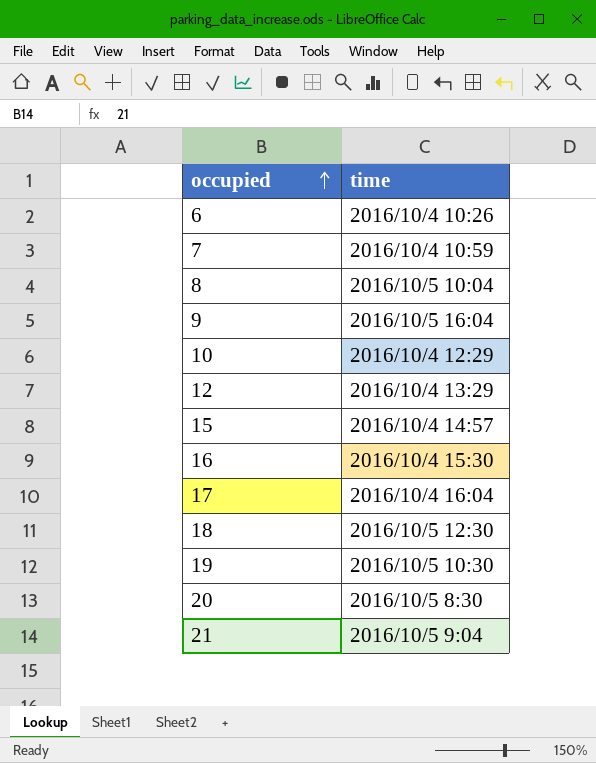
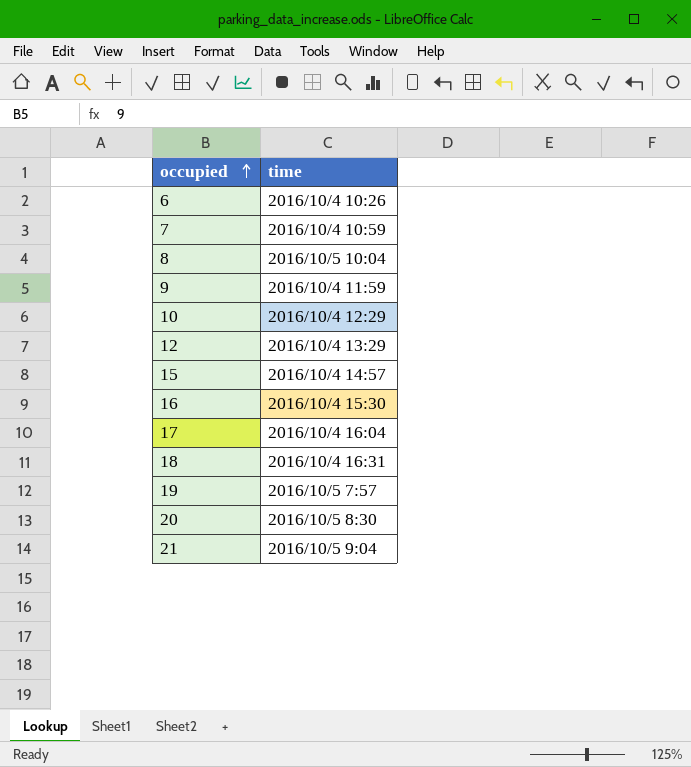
9 | time: 2016/10/5 16:04 -> 2016/10/4 11:59
18 | time: 2016/10/5 12:30 -> 2016/10/4 16:31
19 | time: 2016/10/5 10:30 -> 2016/10/5 7:57

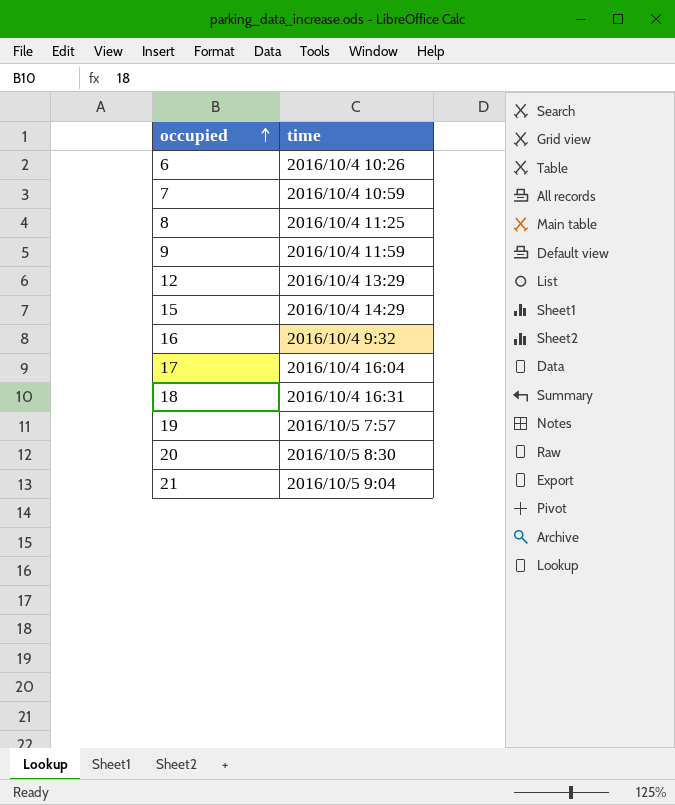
row 10: 2016/10/4 12:29 -> none
8 | time: 2016/10/5 10:04 -> 2016/10/4 11:25
15 | time: 2016/10/4 14:57 -> 2016/10/4 14:29
16 | time: 2016/10/4 15:30 -> 2016/10/4 9:32

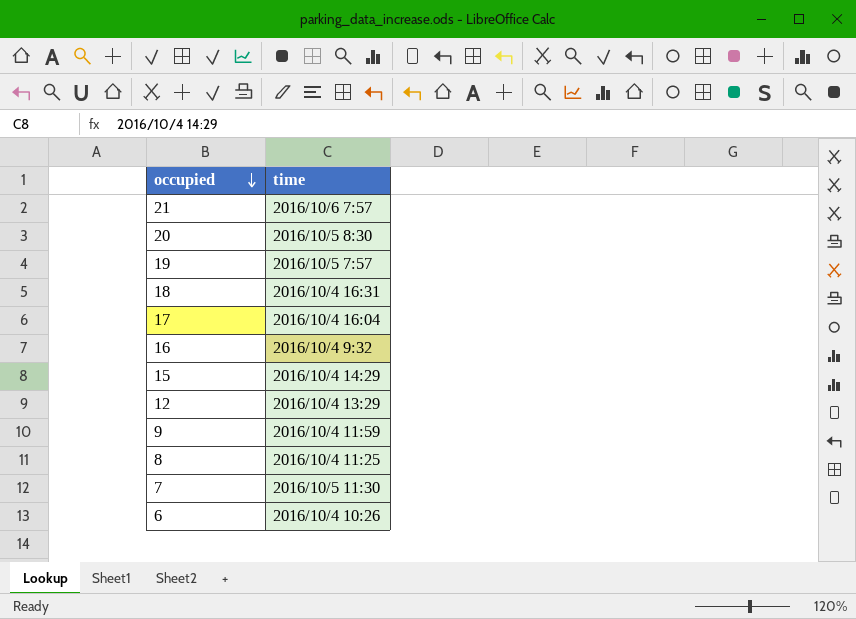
row order: occupied ascending -> occupied descending
21 | time: 2016/10/5 9:04 -> 2016/10/6 7:57
7 | time: 2016/10/4 10:59 -> 2016/10/5 11:30

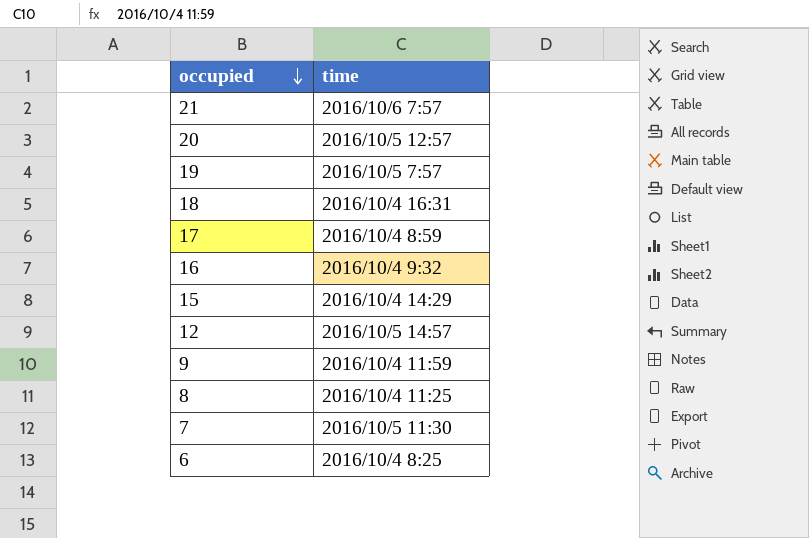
20 | time: 2016/10/5 8:30 -> 2016/10/5 12:57
17 | time: 2016/10/4 16:04 -> 2016/10/4 8:59
12 | time: 2016/10/4 13:29 -> 2016/10/5 14:57
6 | time: 2016/10/4 10:26 -> 2016/10/4 8:25

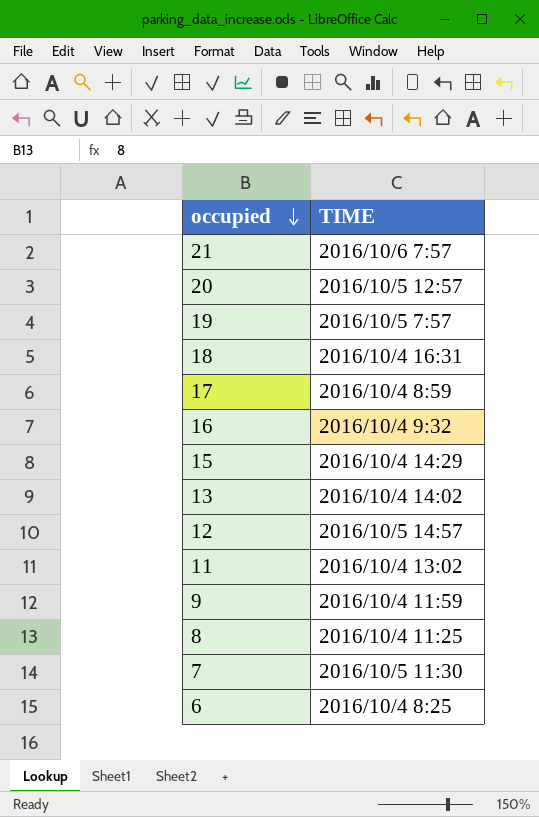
column name: time -> TIME
row 13: none -> 2016/10/4 14:02
row 11: none -> 2016/10/4 13:02

